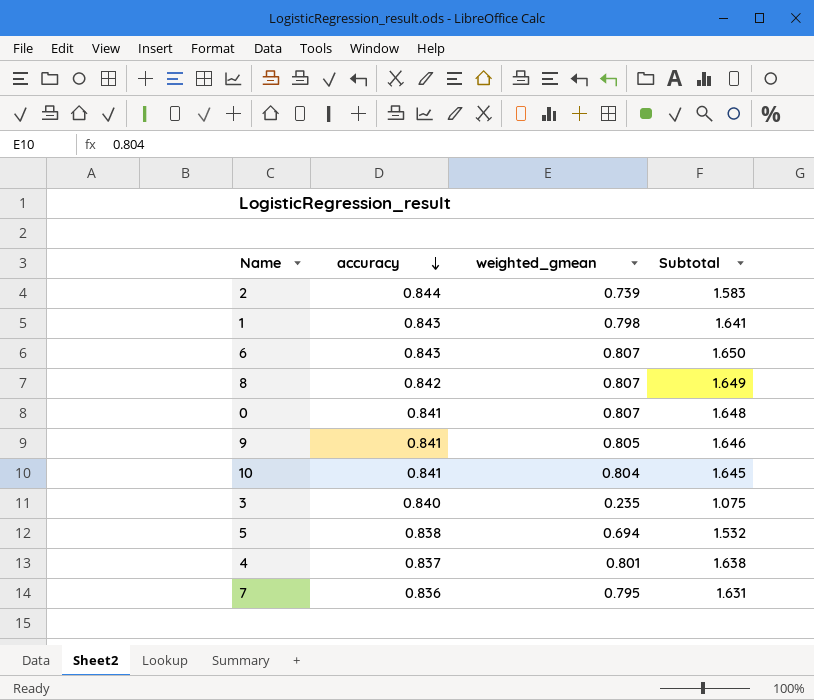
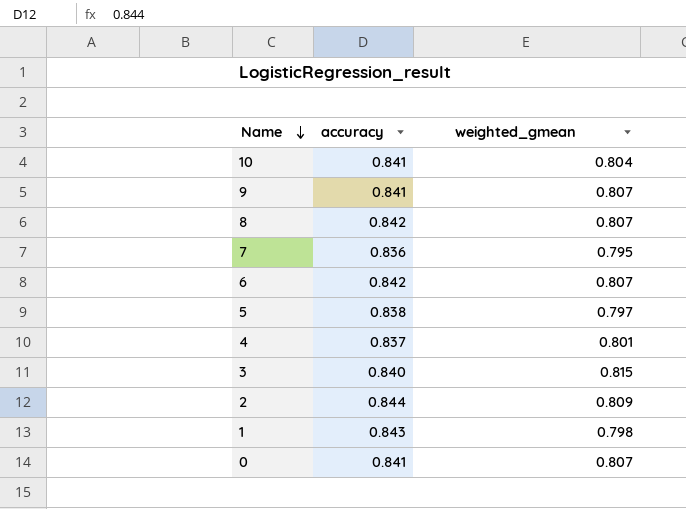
row order: accuracy descending -> Name descending
column Subtotal | formula: [accuracy] + [weighted_gmean] -> none
9 | weighted_gmean: 0.805 -> 0.807
6 | accuracy: 0.843 -> 0.842
5 | weighted_gmean: 0.694 -> 0.797
3 | weighted_gmean: 0.235 -> 0.815
2 | weighted_gmean: 0.739 -> 0.809

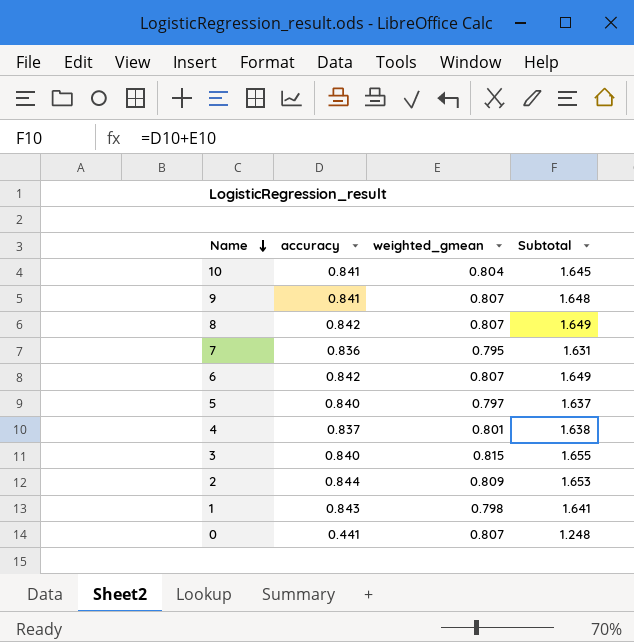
column Subtotal | formula: none -> [accuracy] + [weighted_gmean]
5 | accuracy: 0.838 -> 0.840
0 | accuracy: 0.841 -> 0.441

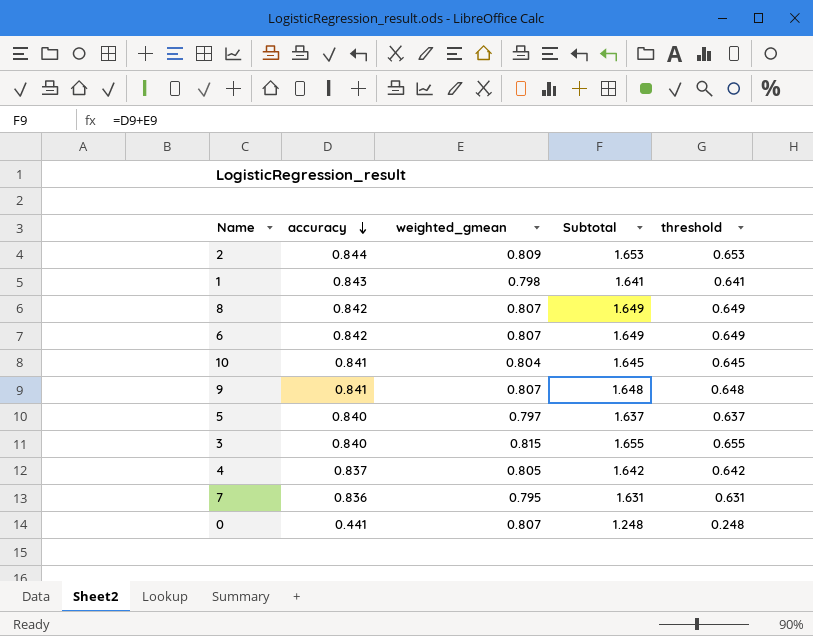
row order: Name descending -> accuracy descending
column threshold | formula: none -> [Subtotal] - 1
4 | weighted_gmean: 0.801 -> 0.805
4 | Subtotal: 1.638 -> 1.642

